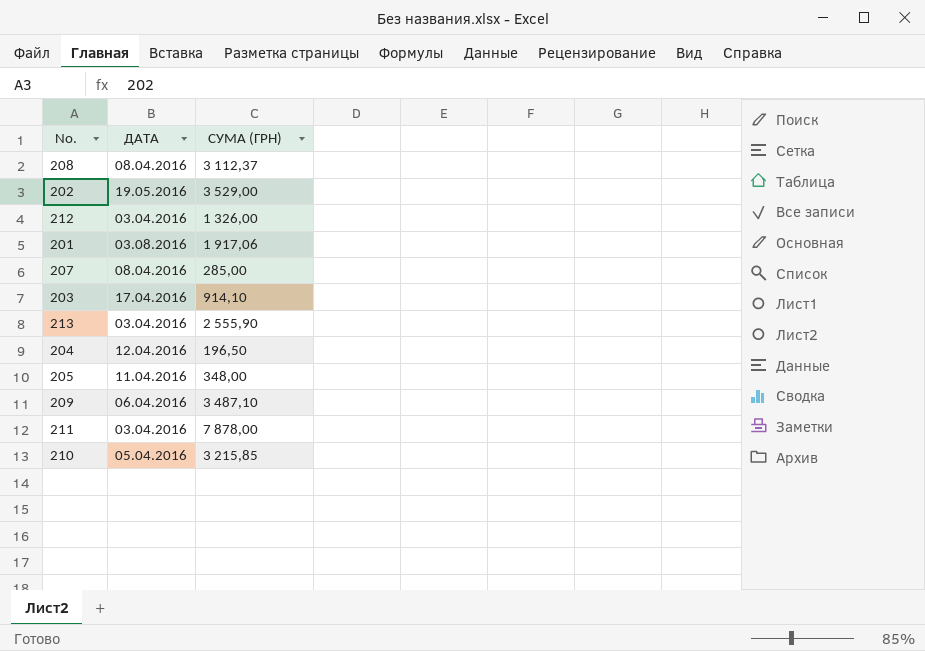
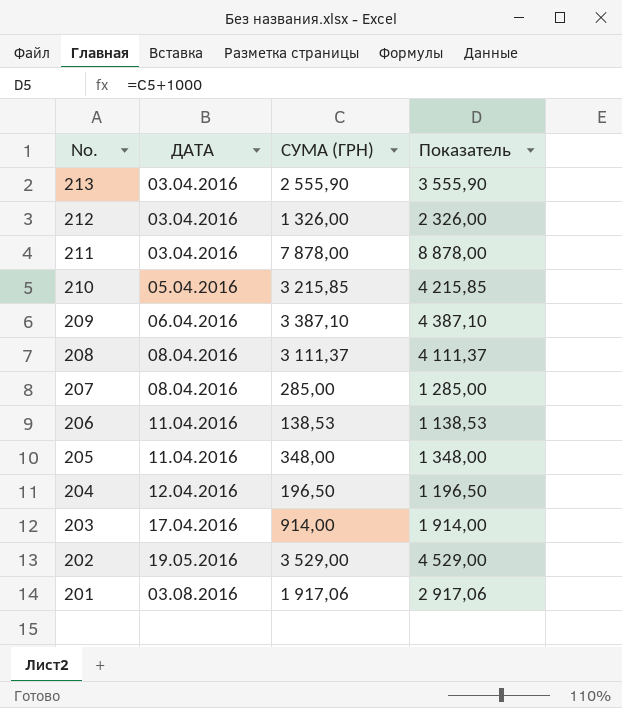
row order: none -> No. descending
column Показатель | formula: none -> [СУМА (ГРН)] + 1000
209 | СУМА (ГРН): 3 487,10 -> 3 387,10
208 | СУМА (ГРН): 3 112,37 -> 3 111,37
row 206: none -> 11.04.2016 | 138,53 | 1 138,53
203 | СУМА (ГРН): 914,10 -> 914,00

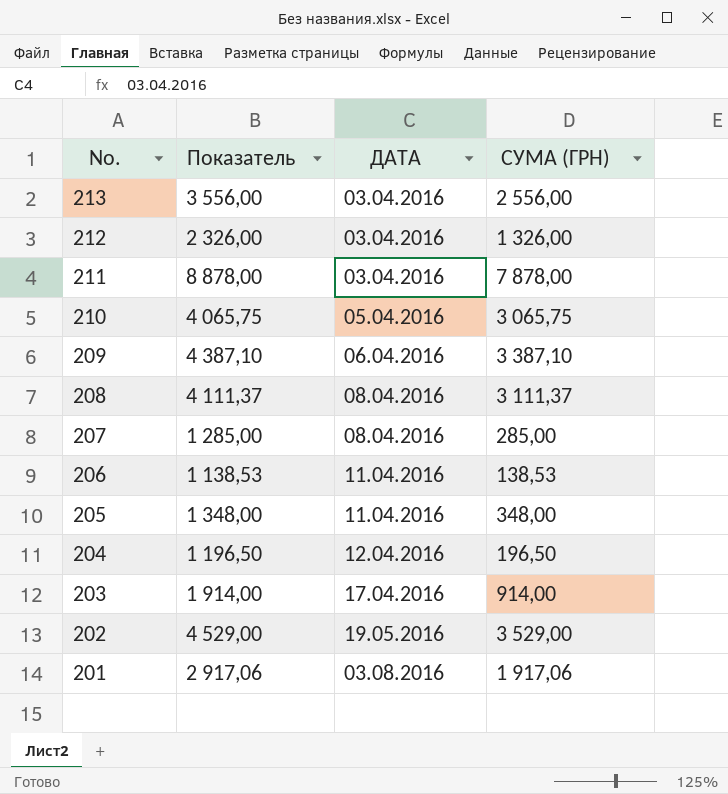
column Показатель | position: 4 -> 2
213 | Показатель: 3 555,90 -> 3 556,00
213 | СУМА (ГРН): 2 555,90 -> 2 556,00
210 | Показатель: 4 215,85 -> 4 065,75
210 | СУМА (ГРН): 3 215,85 -> 3 065,75

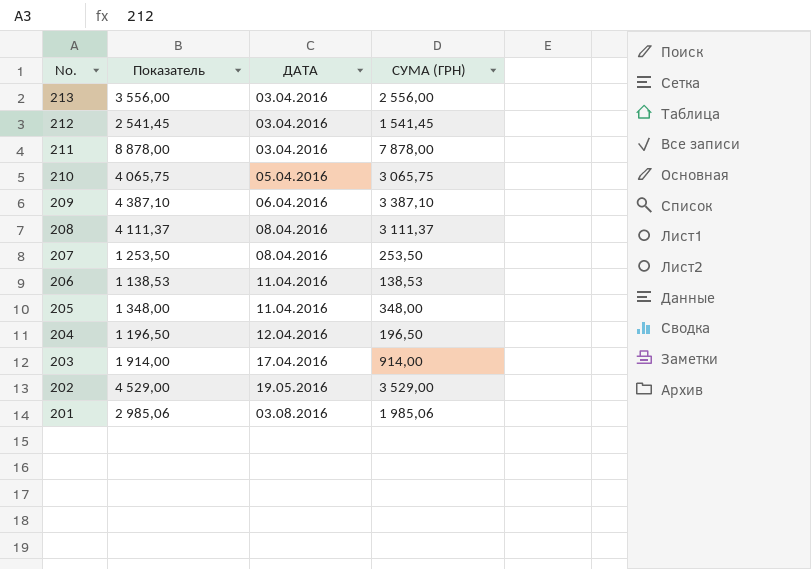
212 | Показатель: 2 326,00 -> 2 541,45
212 | СУМА (ГРН): 1 326,00 -> 1 541,45
207 | Показатель: 1 285,00 -> 1 253,50
207 | СУМА (ГРН): 285,00 -> 253,50
201 | Показатель: 2 917,06 -> 2 985,06
201 | СУМА (ГРН): 1 917,06 -> 1 985,06

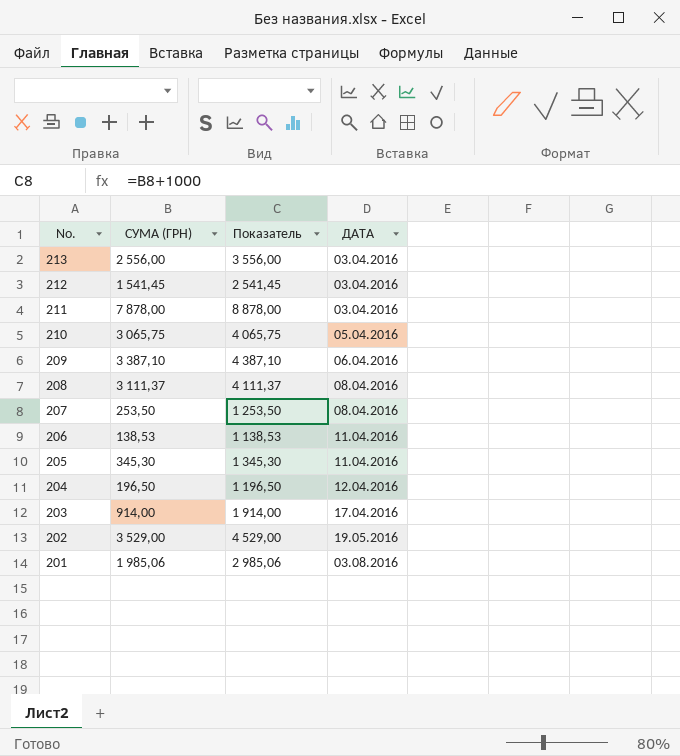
column СУМА (ГРН) | position: 4 -> 2
205 | СУМА (ГРН): 348,00 -> 345,30
205 | Показатель: 1 348,00 -> 1 345,30

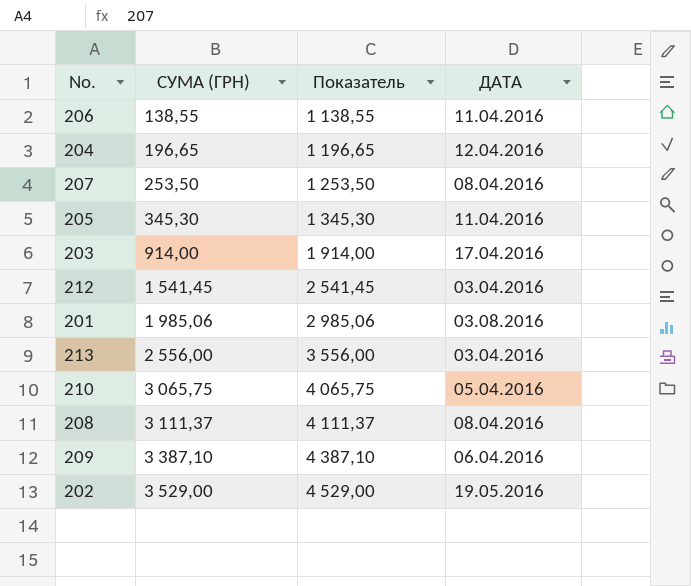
row order: No. descending -> СУМА (ГРН) ascending
row 211: 7 878,00 | 8 878,00 | 03.04.2016 -> none
206 | СУМА (ГРН): 138,53 -> 138,55
206 | Показатель: 1 138,53 -> 1 138,55
204 | СУМА (ГРН): 196,50 -> 196,65
204 | Показатель: 1 196,50 -> 1 196,65

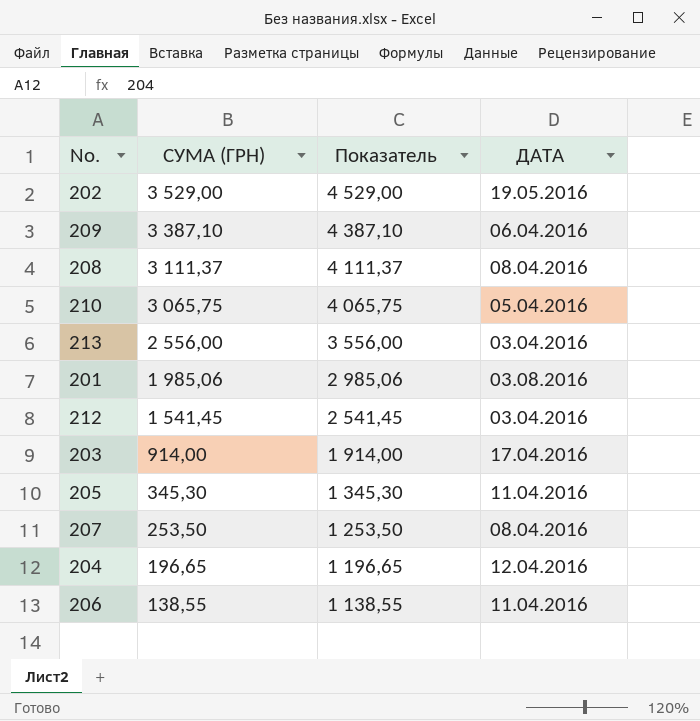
row order: СУМА (ГРН) ascending -> СУМА (ГРН) descending

